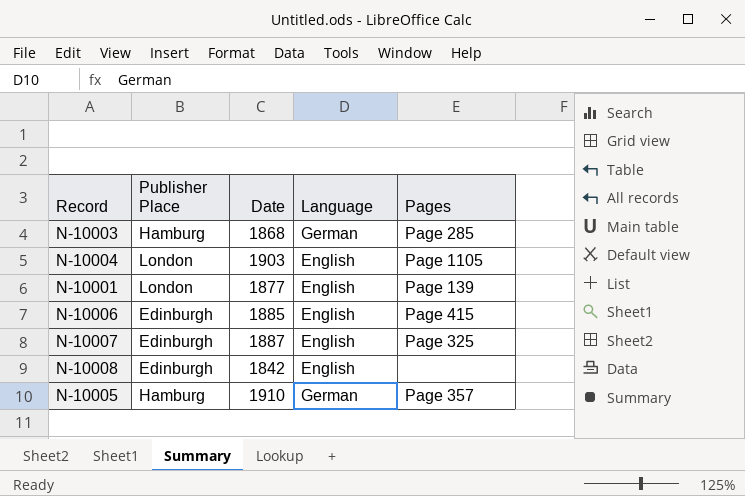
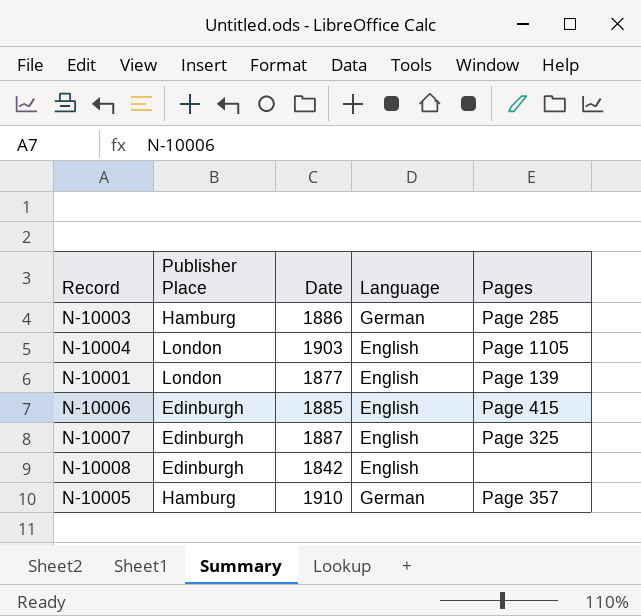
N-10003 | Date: 1868 -> 1886

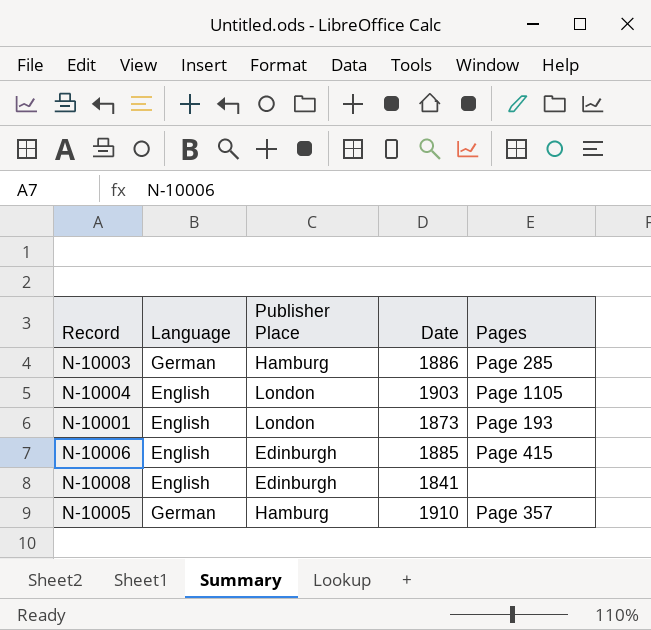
column Language | position: 4 -> 2
row N-10007: Edinburgh | 1887 | English | Page 325 -> none
N-10001 | Date: 1877 -> 1873
N-10001 | Pages: Page 139 -> Page 193
N-10008 | Date: 1842 -> 1841

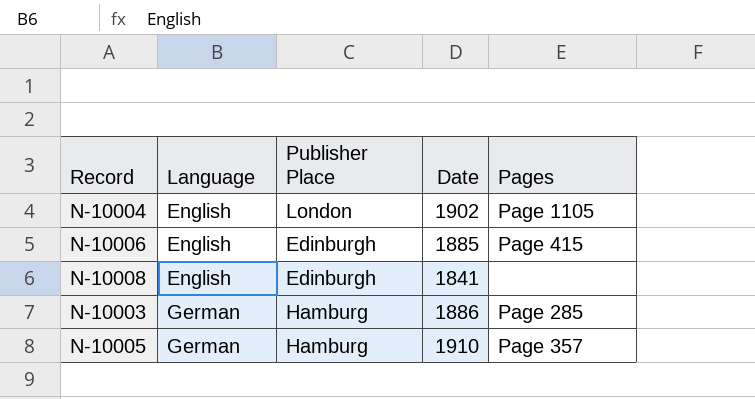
row order: none -> Language ascending
row N-10001: English | London | 1873 | Page 193 -> none
N-10004 | Date: 1903 -> 1902

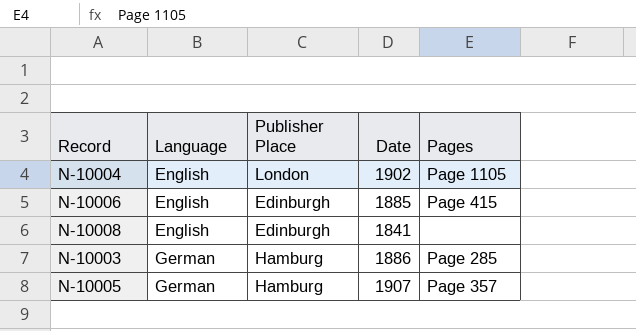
N-10005 | Date: 1910 -> 1907

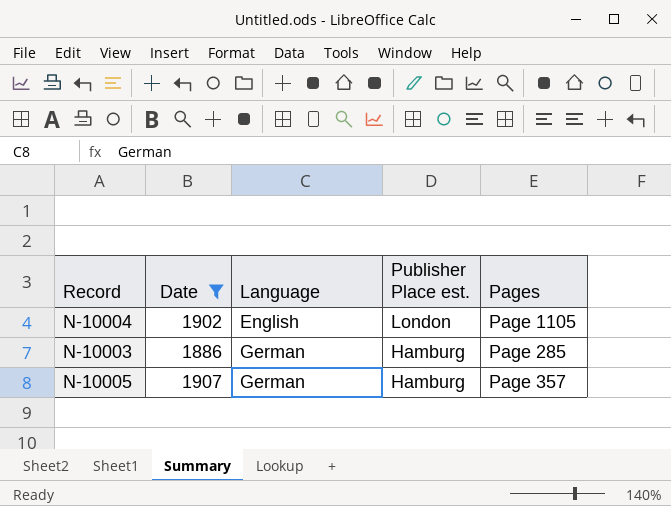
filter: none -> Date >= 1886
column Date | position: 4 -> 2
column name: Publisher Place -> Publisher Place est.

